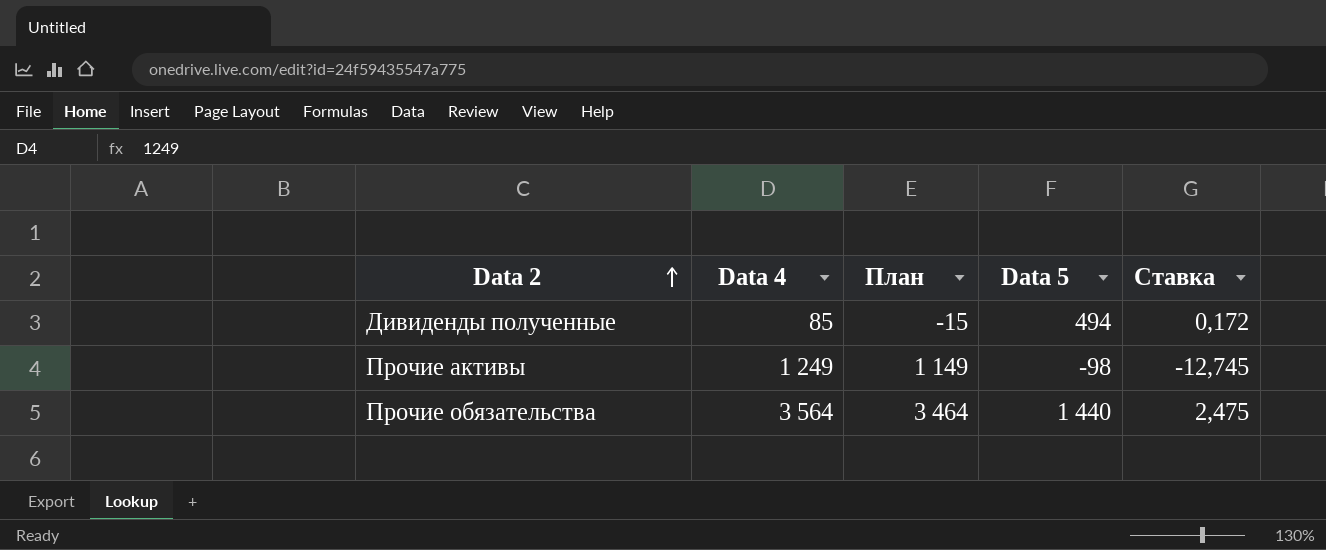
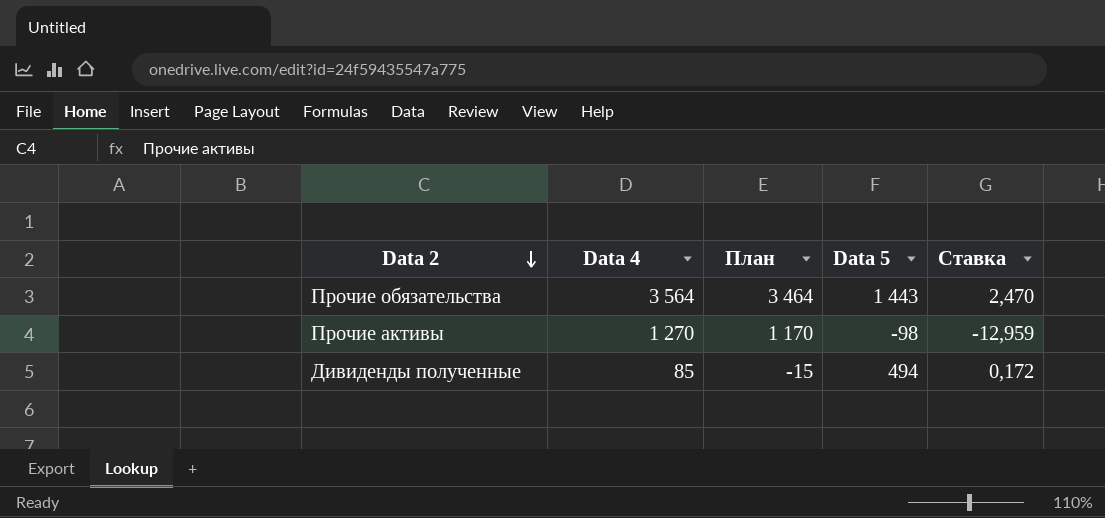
row order: Data 2 ascending -> Data 2 descending
Прочие обязательства | Data 5: 1 440 -> 1 443
Прочие обязательства | Ставка: 2,475 -> 2,470
Прочие активы | Data 4: 1 249 -> 1 270
Прочие активы | План: 1 149 -> 1 170
Прочие активы | Ставка: -12,745 -> -12,959

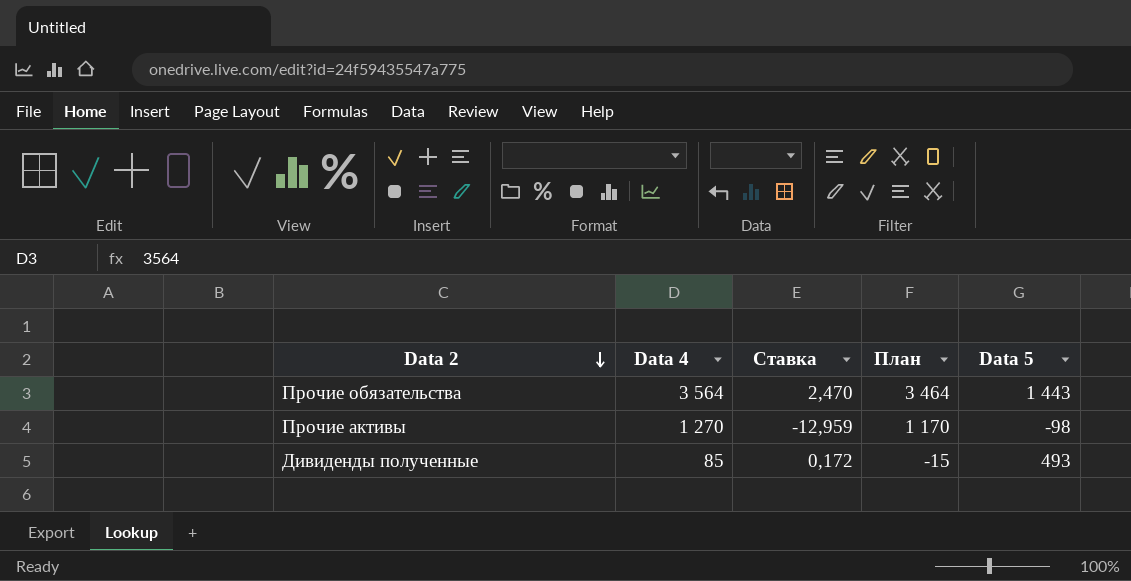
column Ставка | position: 5 -> 3
Дивиденды полученные | Data 5: 494 -> 493

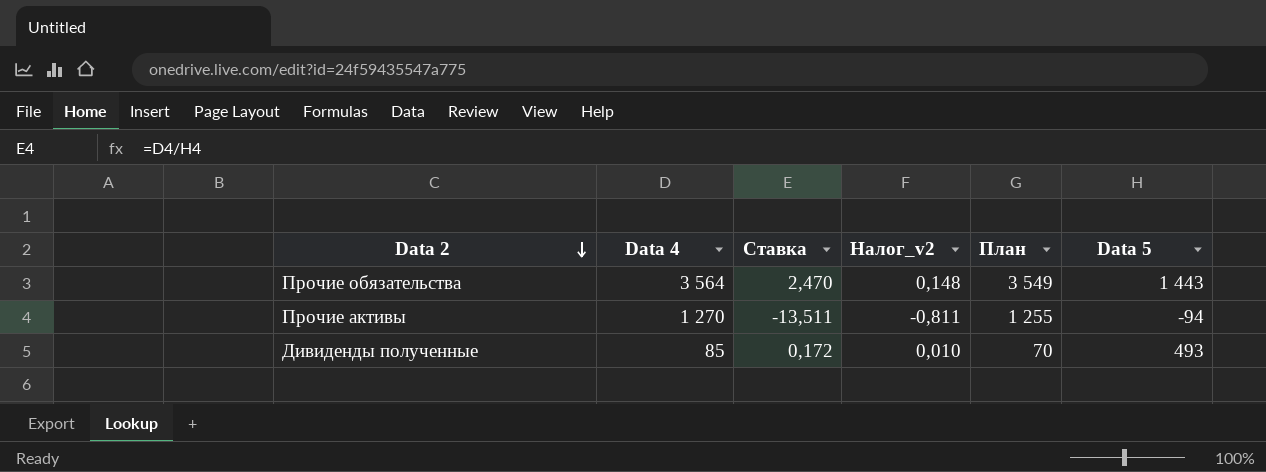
column Налог_v2 | formula: none -> [Ставка] * 0,06
column План | formula: [Data 4] - 100 -> [Data 4] - 15
Прочие активы | Ставка: -12,959 -> -13,511
Прочие активы | Data 5: -98 -> -94

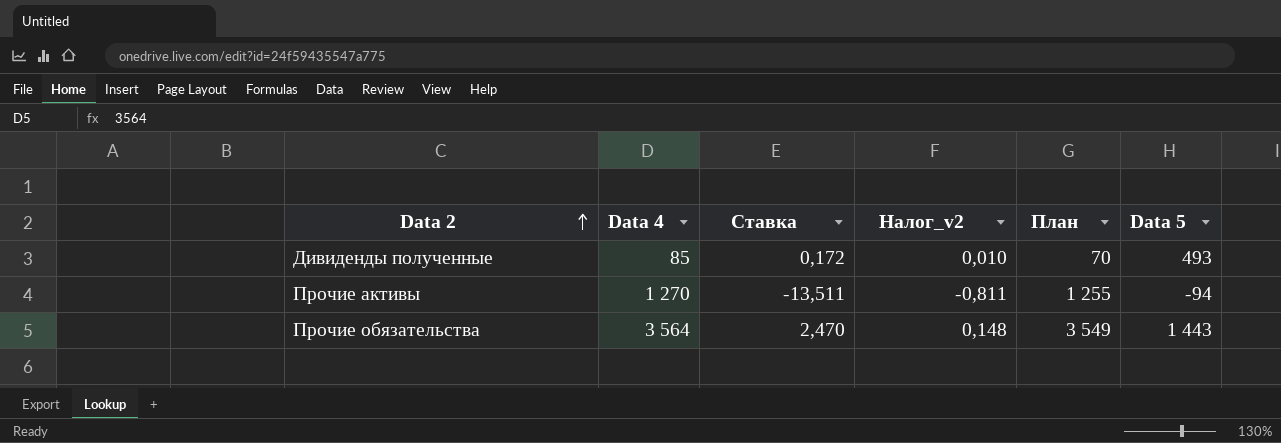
row order: Data 2 descending -> Data 2 ascending

